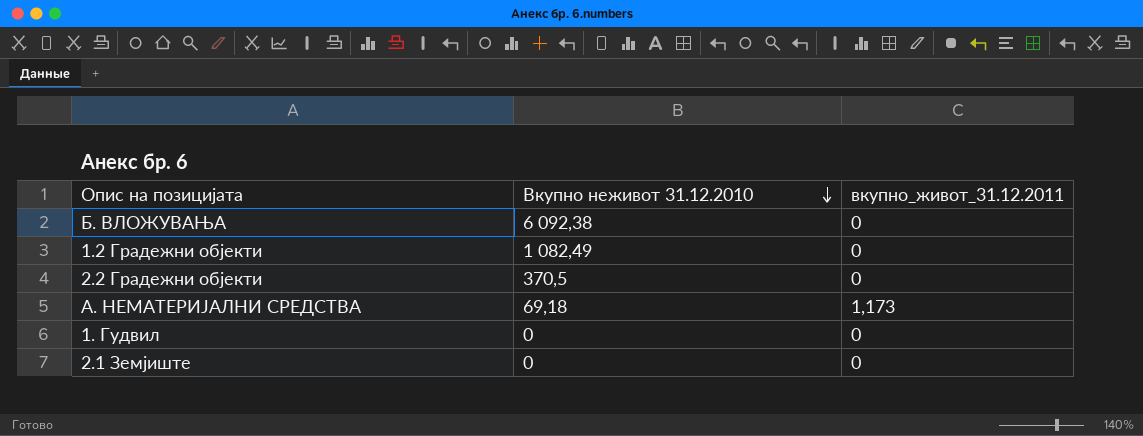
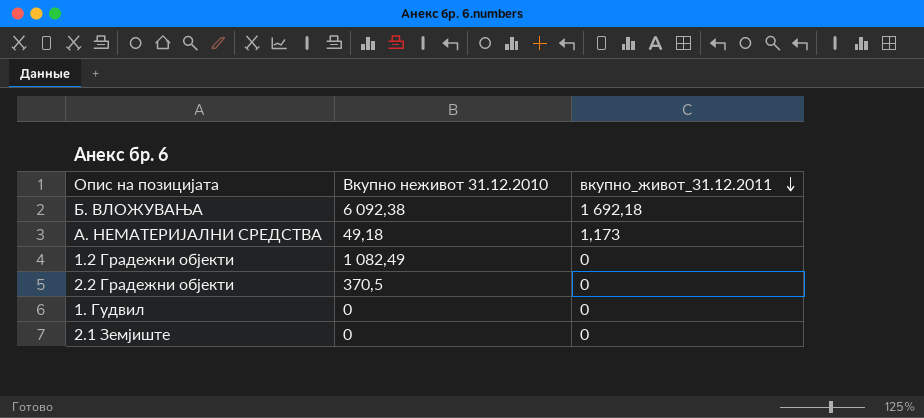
row order: Вкупно неживот 31.12.2010 descending -> вкупно_живот_31.12.2011 descending
Б. ВЛОЖУВАЊА | вкупно_живот_31.12.2011: 0 -> 1 692,18
A. НЕМАТЕРИЈАЛНИ СРЕДСТВА | Вкупно неживот 31.12.2010: 69,18 -> 49,18

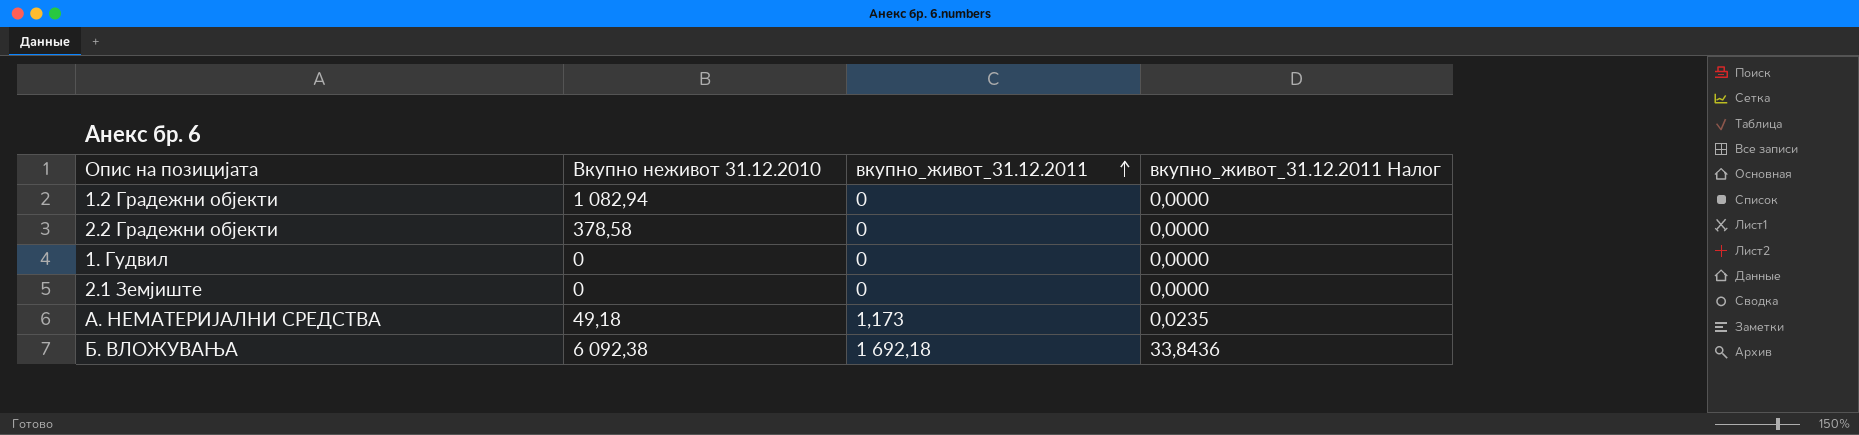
row order: вкупно_живот_31.12.2011 descending -> вкупно_живот_31.12.2011 ascending
column вкупно_живот_31.12.2011 Налог | formula: none -> [вкупно_живот_31.12.2011] * 0,02
1.2 Градежни објекти | Вкупно неживот 31.12.2010: 1 082,49 -> 1 082,94
2.2 Градежни објекти | Вкупно неживот 31.12.2010: 370,5 -> 378,58

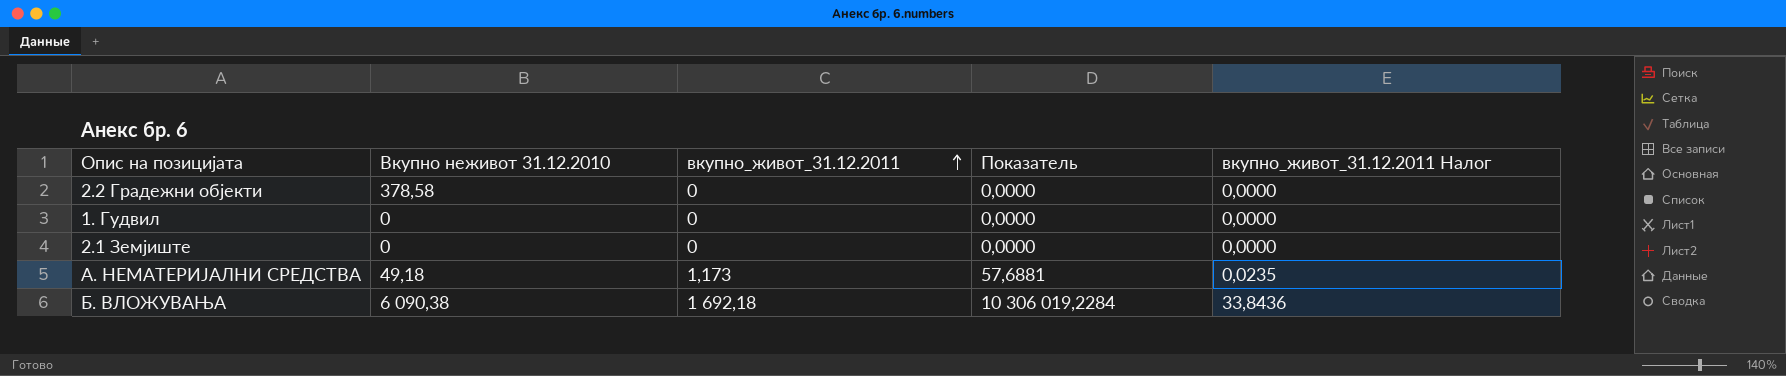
column Показатель | formula: none -> [Вкупно неживот 31.12.2010] * [вкупно_живот_31.12.2011]
row 1.2 Градежни објекти: 1 082,94 | 0 | 0,0000 -> none
Б. ВЛОЖУВАЊА | Вкупно неживот 31.12.2010: 6 092,38 -> 6 090,38

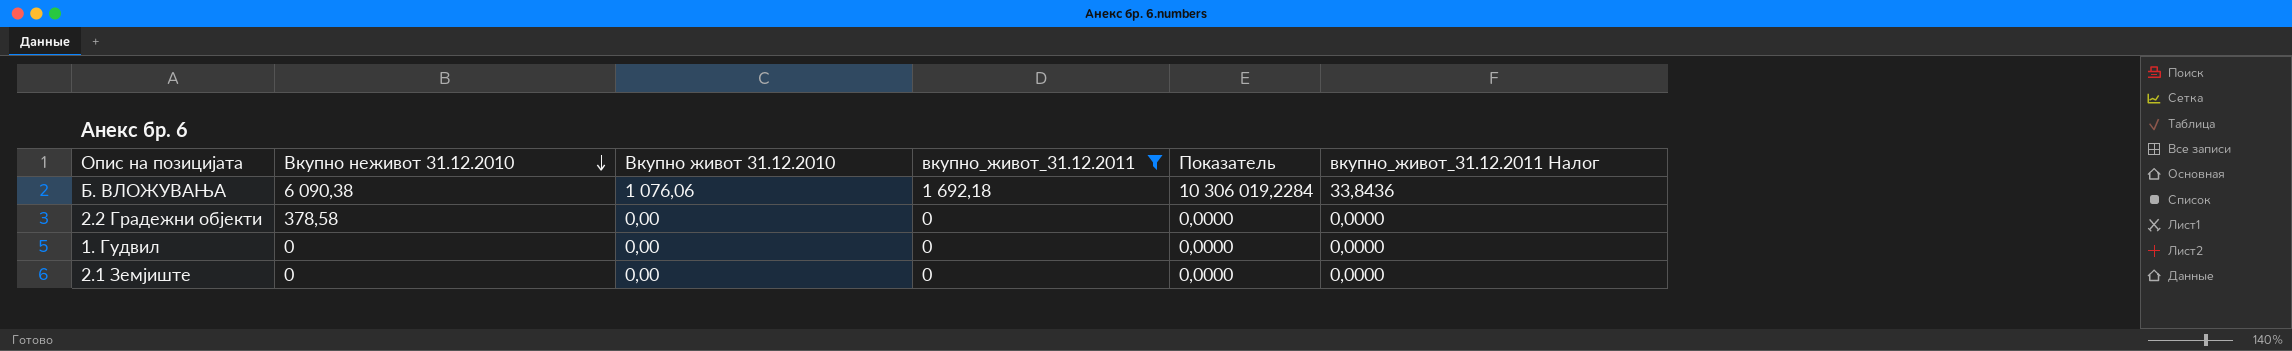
filter: none -> вкупно_живот_31.12.2011 != 1,173
row order: вкупно_живот_31.12.2011 ascending -> Вкупно неживот 31.12.2010 descending
column Вкупно живот 31.12.2010 | position: none -> 3

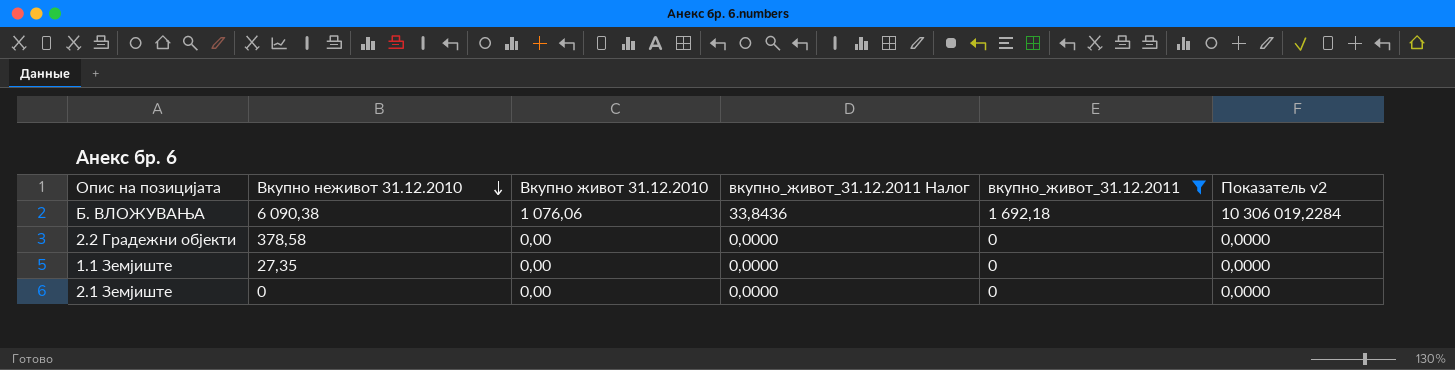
column вкупно_живот_31.12.2011 Налог | position: 6 -> 4
column name: Показатель -> Показатель v2
row 1. Гудвил: 0 | 0,00 | 0 | 0,0000 | 0,0000 -> none
row 1.1 Земјиште: none -> 27,35 | 0,00 | 0,0000 | 0 | 0,0000

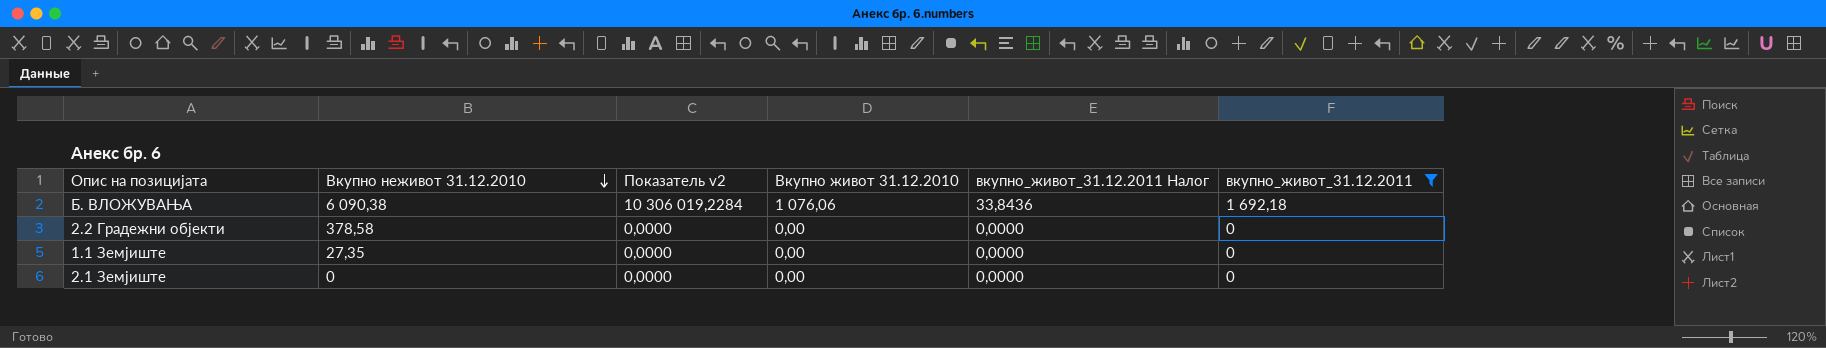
column Показатель v2 | position: 6 -> 3

